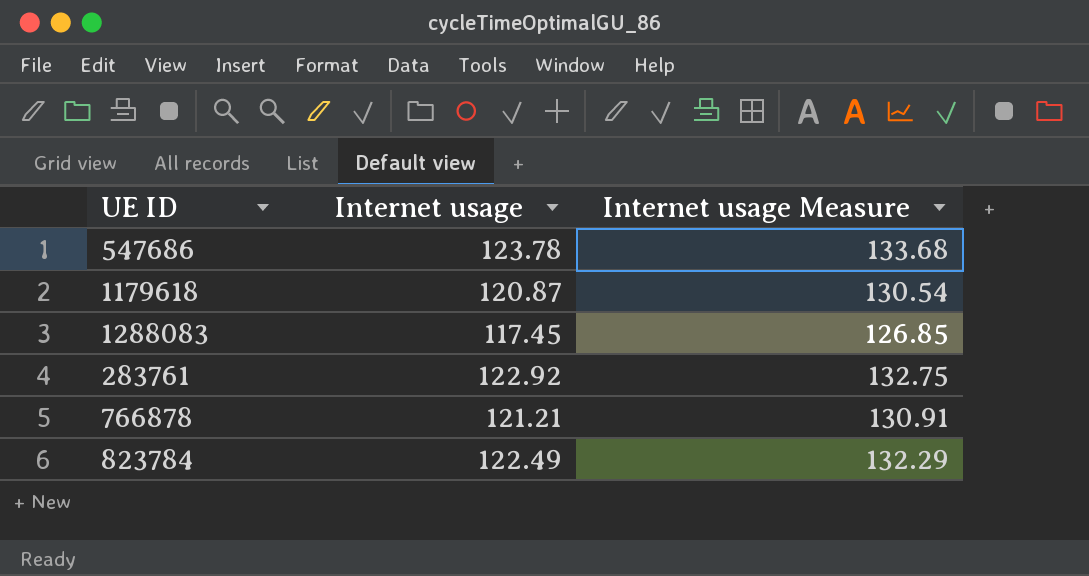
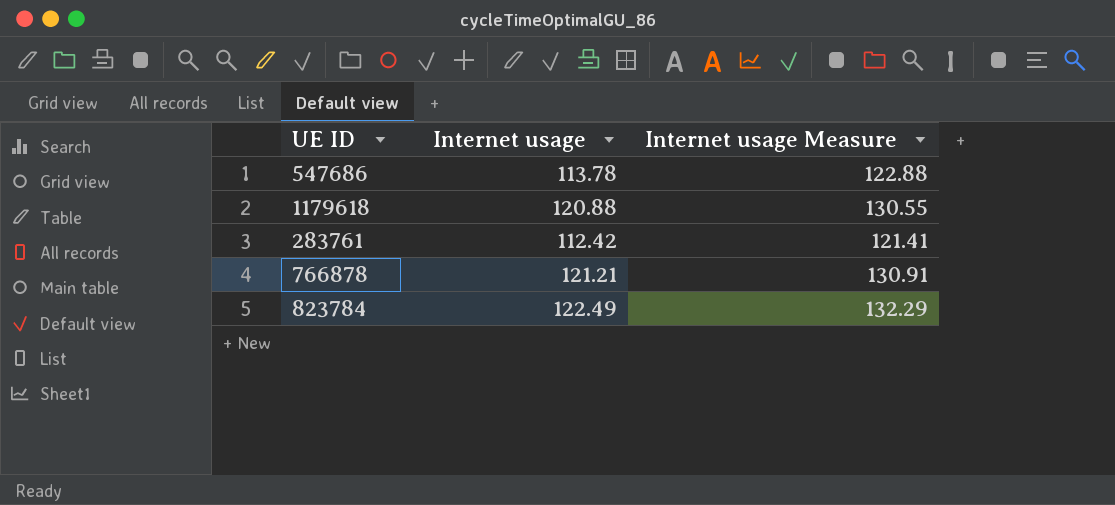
row 1288083: 117.45 | 126.85 -> none
547686 | Internet usage: 123.78 -> 113.78
547686 | Internet usage Measure: 133.68 -> 122.88
1179618 | Internet usage: 120.87 -> 120.88
1179618 | Internet usage Measure: 130.54 -> 130.55
283761 | Internet usage: 122.92 -> 112.42
283761 | Internet usage Measure: 132.75 -> 121.41

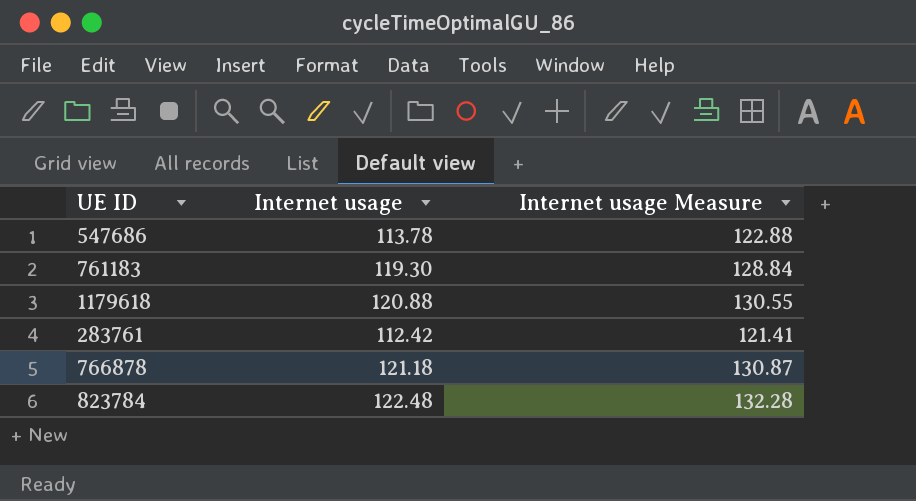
row 761183: none -> 119.30 | 128.84
766878 | Internet usage: 121.21 -> 121.18
766878 | Internet usage Measure: 130.91 -> 130.87
823784 | Internet usage: 122.49 -> 122.48
823784 | Internet usage Measure: 132.29 -> 132.28

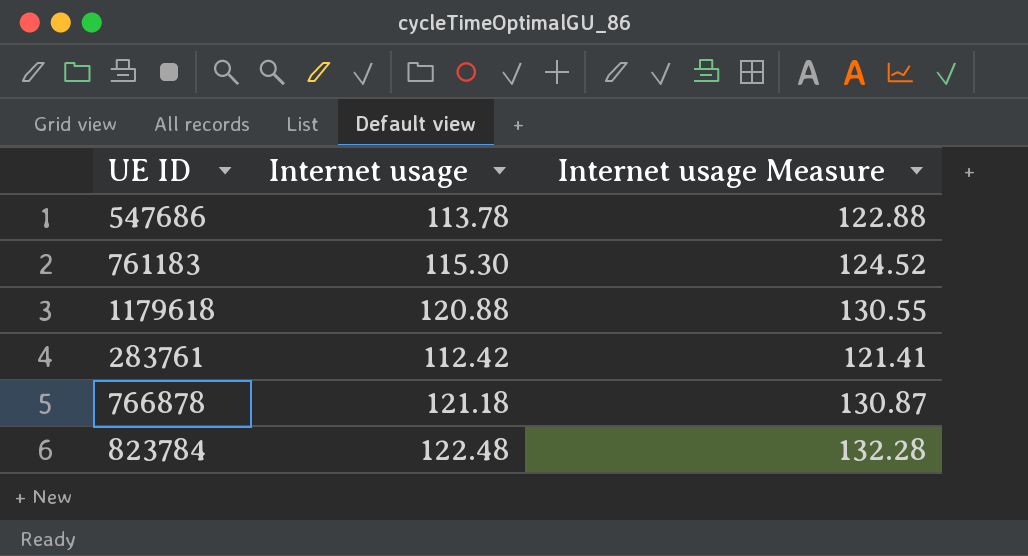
761183 | Internet usage: 119.30 -> 115.30
761183 | Internet usage Measure: 128.84 -> 124.52

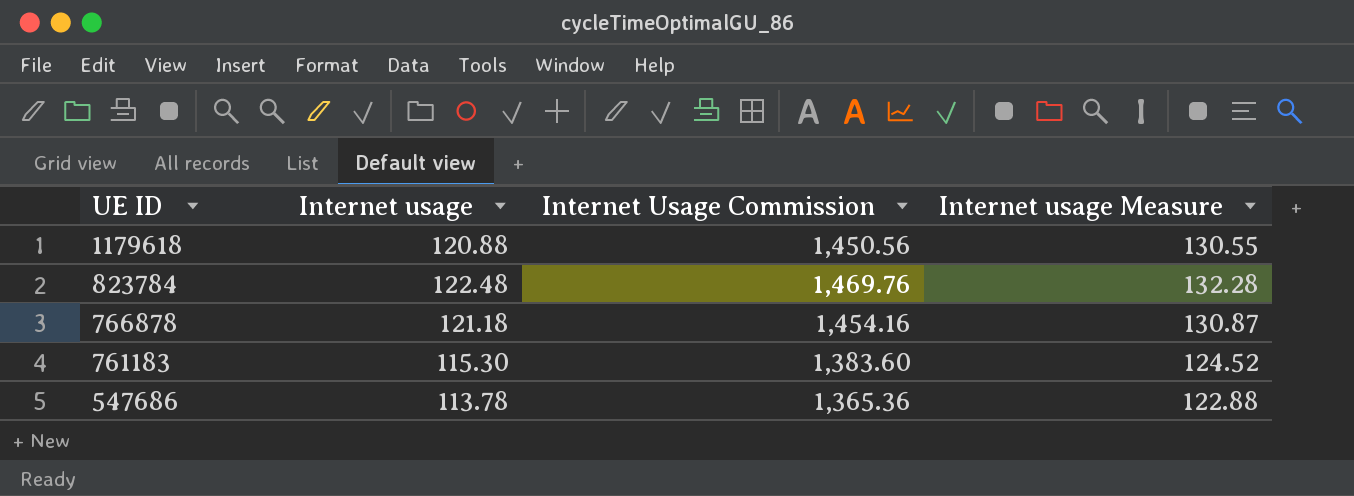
row order: none -> UE ID descending
column Internet Usage Commission | formula: none -> [Internet usage] * 12
row 283761: 112.42 | 121.41 -> none

